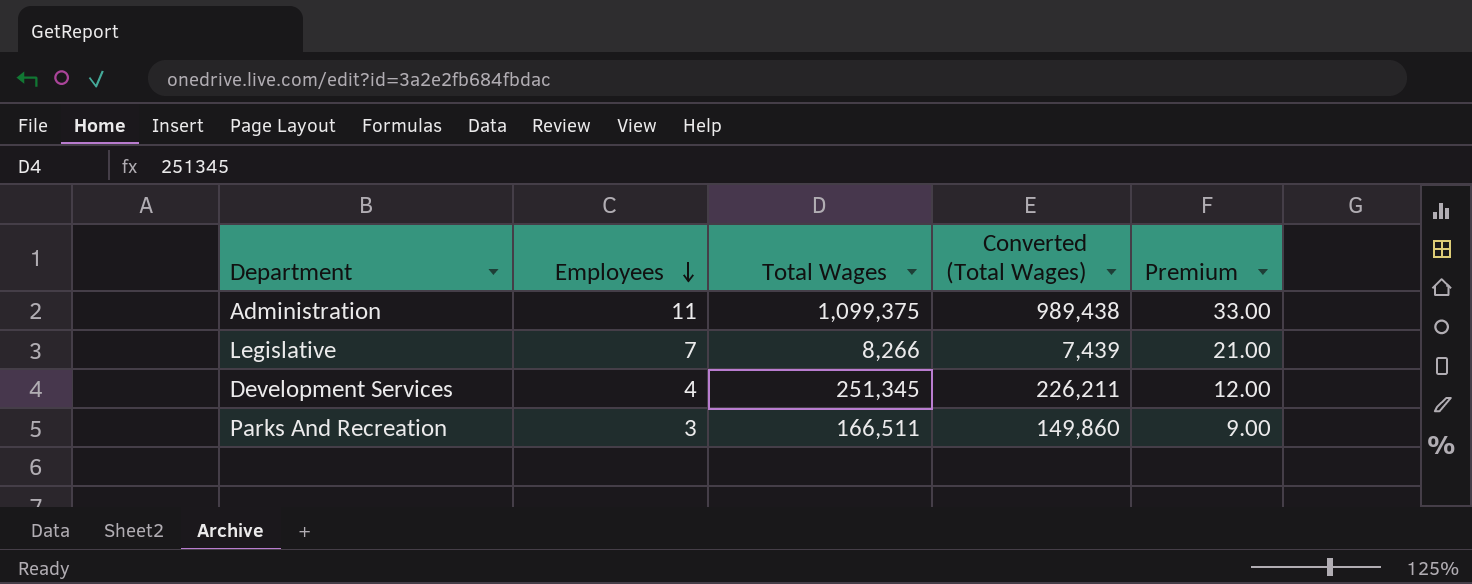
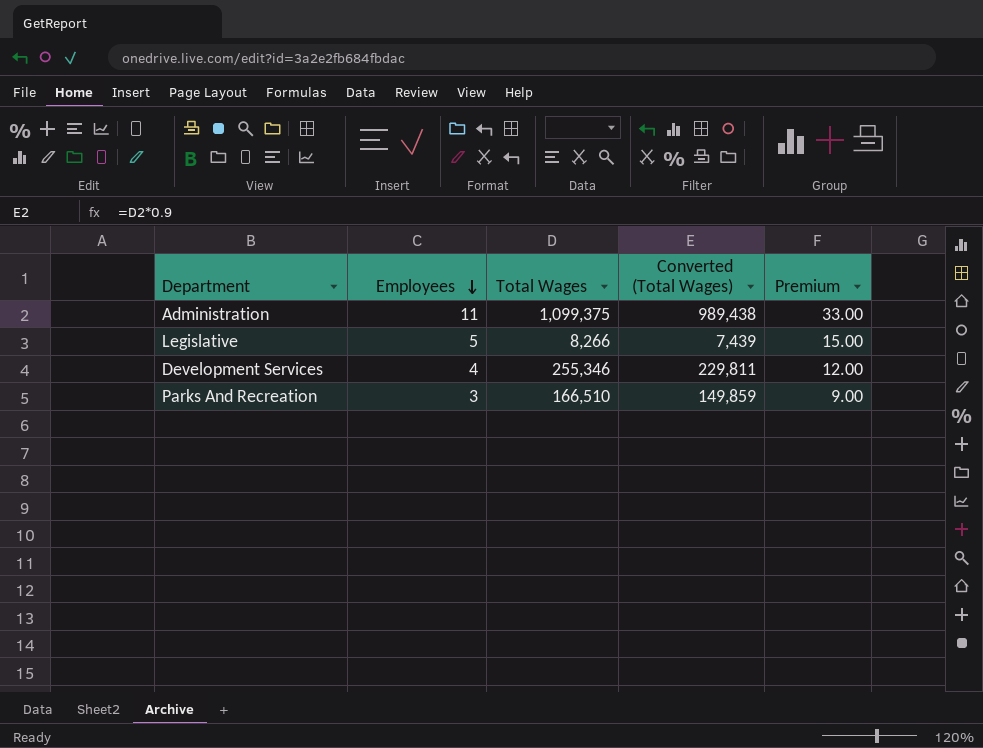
Legislative | Employees: 7 -> 5
Legislative | Premium: 21.00 -> 15.00
Development Services | Total Wages: 251,345 -> 255,346
Development Services | Converted (Total Wages): 226,211 -> 229,811
Parks And Recreation | Total Wages: 166,511 -> 166,510
Parks And Recreation | Converted (Total Wages): 149,860 -> 149,859

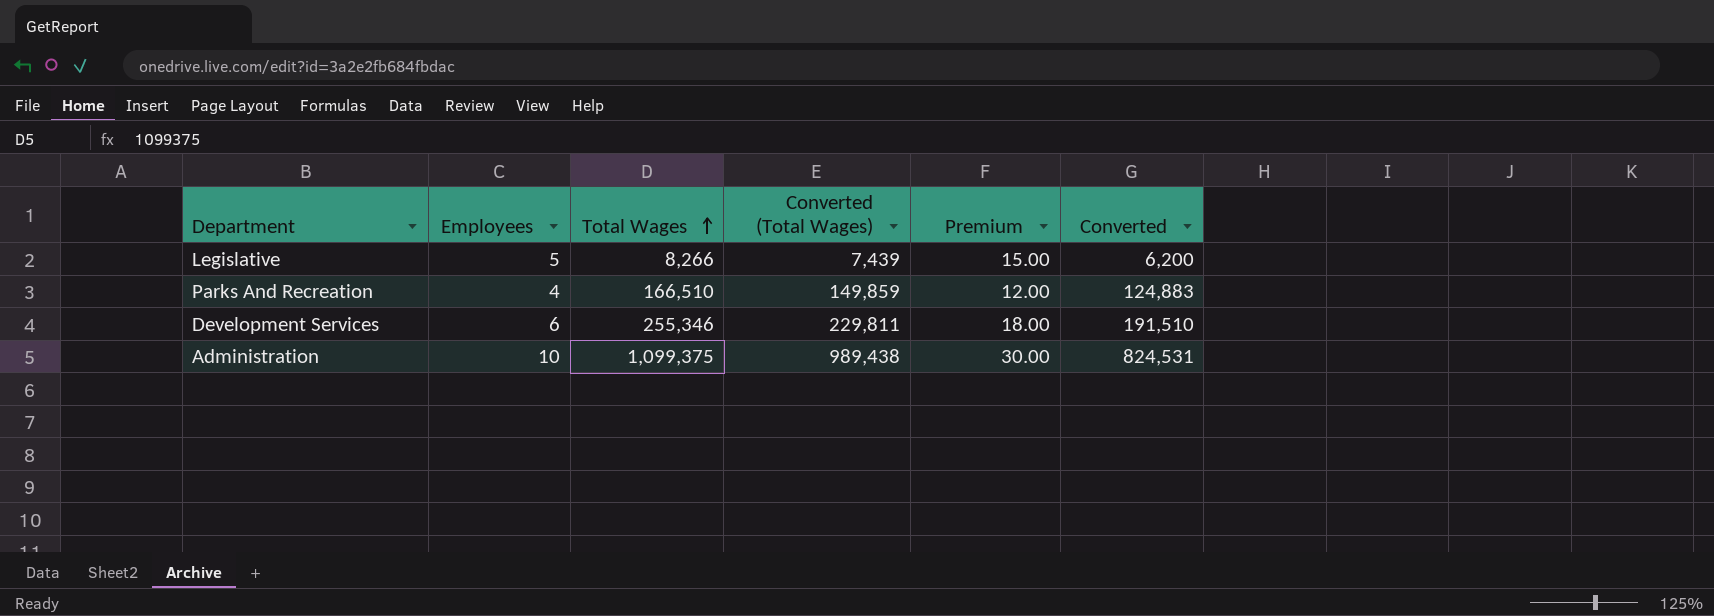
row order: Employees descending -> Total Wages ascending
column Converted | formula: none -> [Total Wages] * 0.75
Parks And Recreation | Employees: 3 -> 4
Parks And Recreation | Premium: 9.00 -> 12.00
Development Services | Employees: 4 -> 6
Development Services | Premium: 12.00 -> 18.00
Administration | Employees: 11 -> 10
Administration | Premium: 33.00 -> 30.00

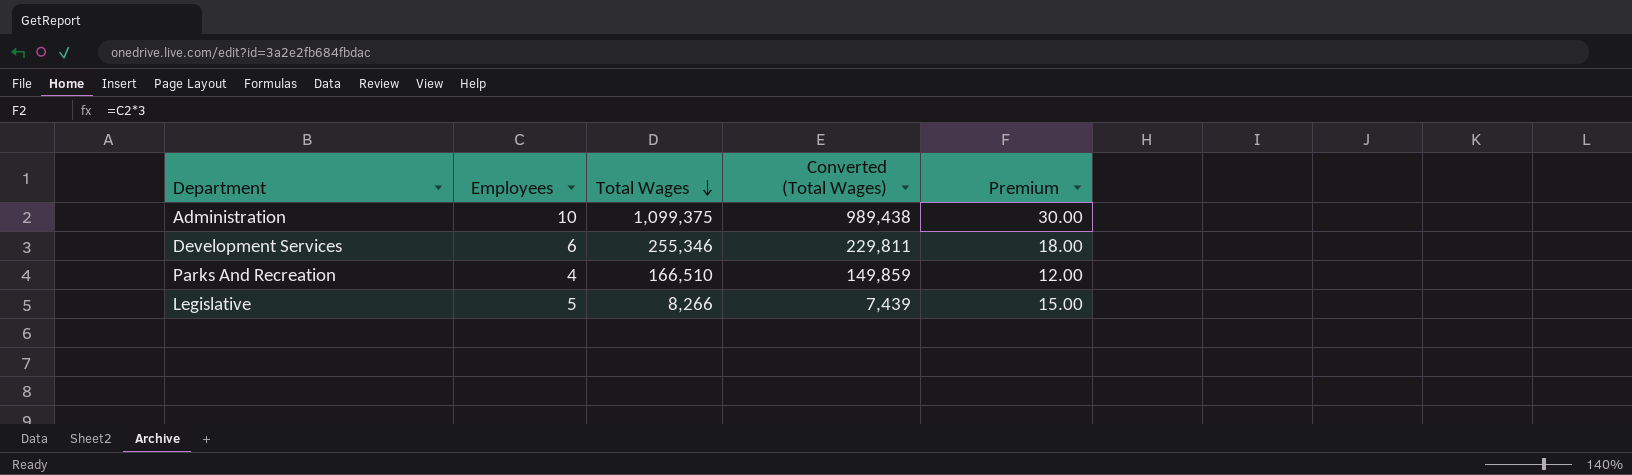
row order: Total Wages ascending -> Total Wages descending
column Converted | formula: [Total Wages] * 0.75 -> none

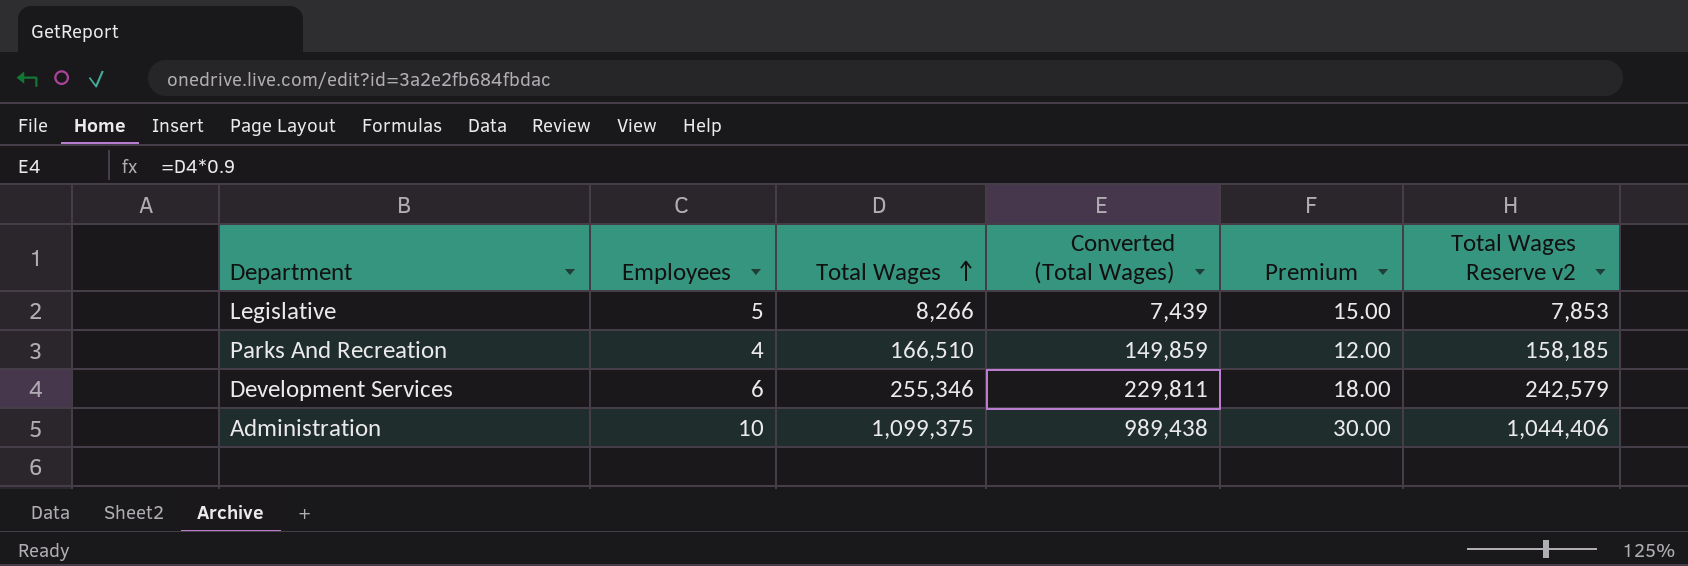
row order: Total Wages descending -> Total Wages ascending
column Total Wages Reserve v2 | formula: none -> [Total Wages] * 0.95

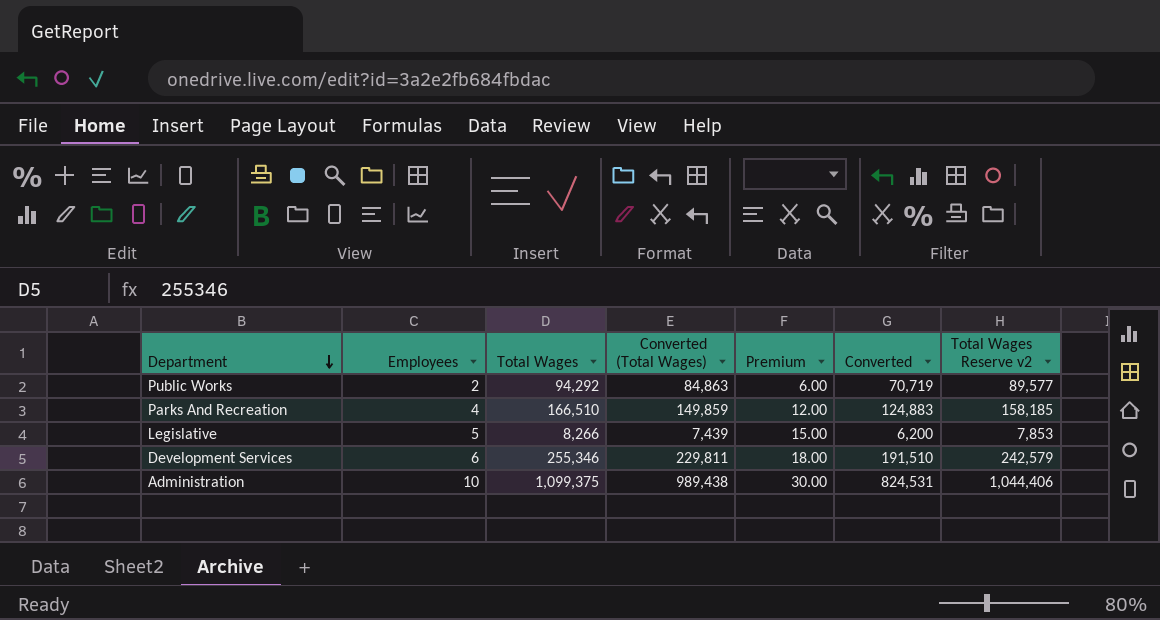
row order: Total Wages ascending -> Department descending
column Converted | formula: none -> [Total Wages] * 0.75
row Public Works: none -> 2 | 94,292 | 84,863 | 6.00 | 70,719 | 89,577

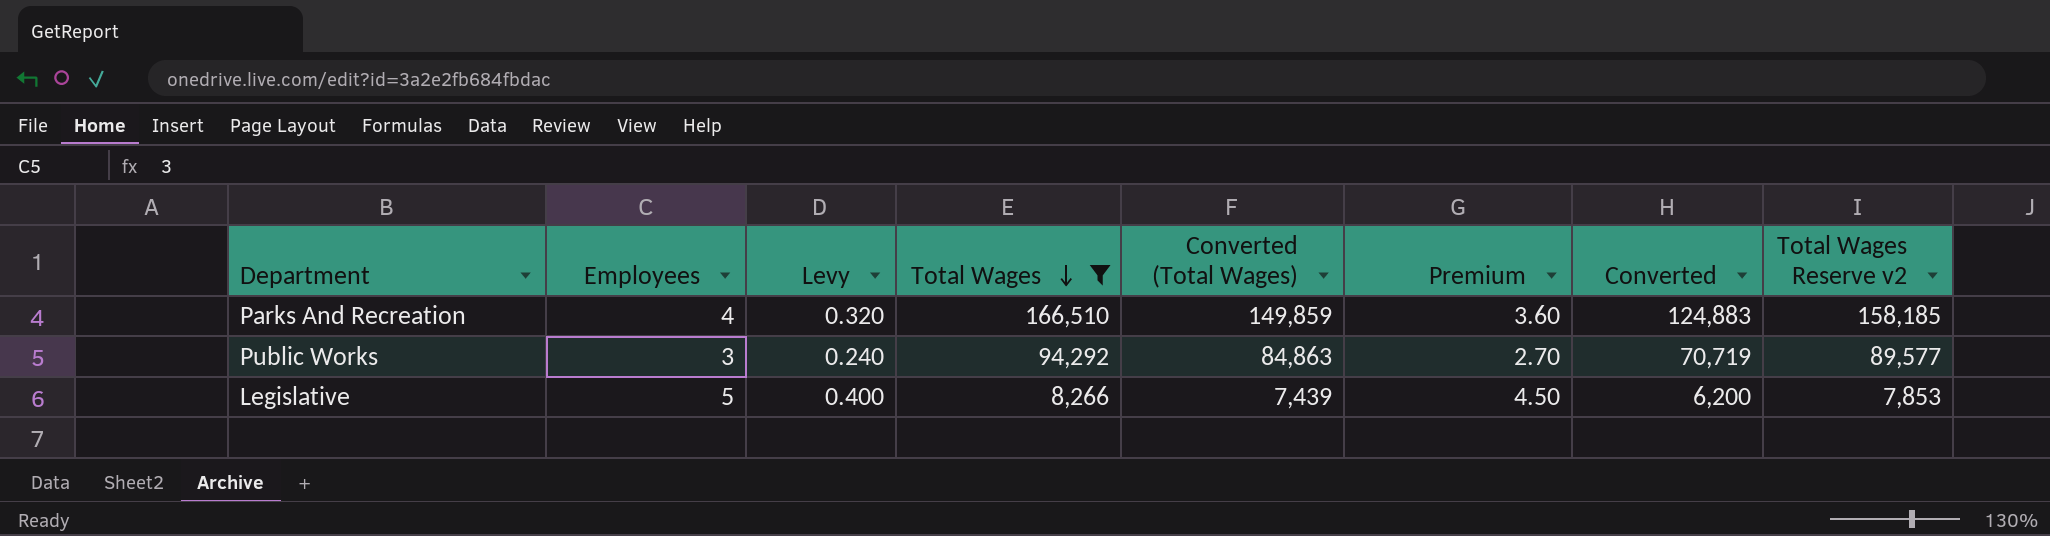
filter: none -> Total Wages <= 166,510
row order: Department descending -> Total Wages descending
column Levy | formula: none -> [Employees] * 0.08
column Premium | formula: [Employees] * 3 -> [Employees] * 0.9
Public Works | Employees: 2 -> 3

